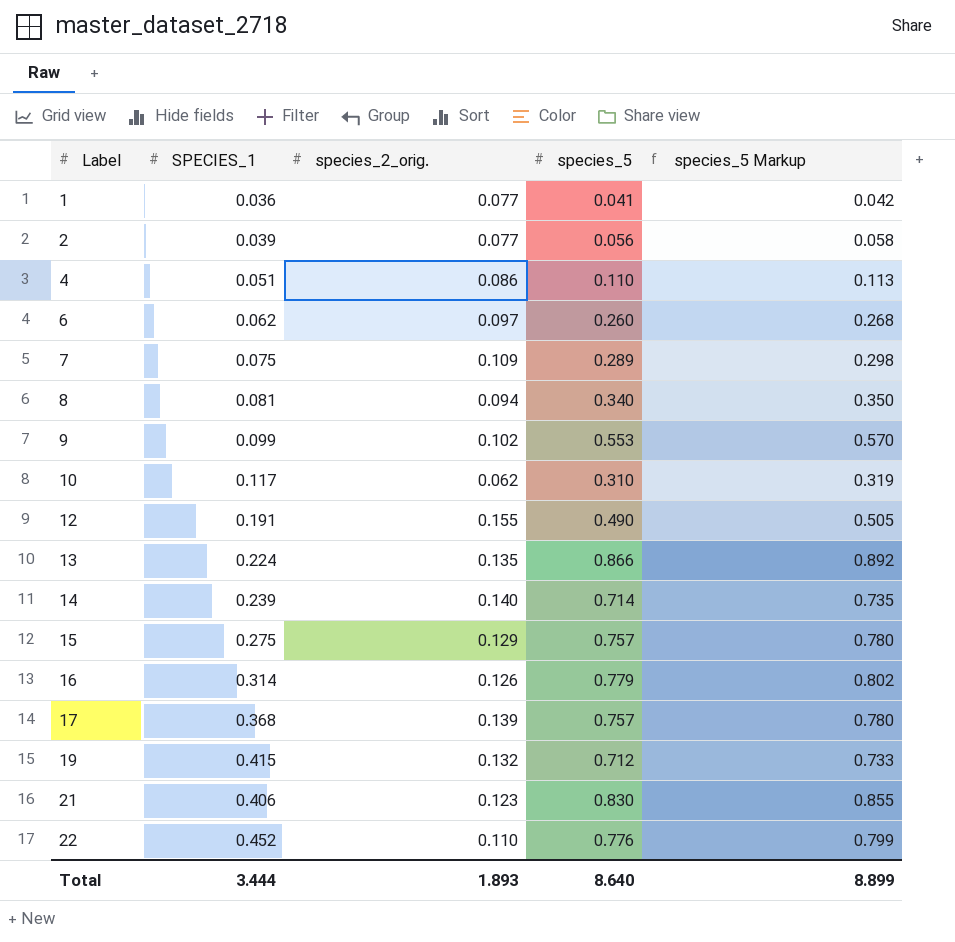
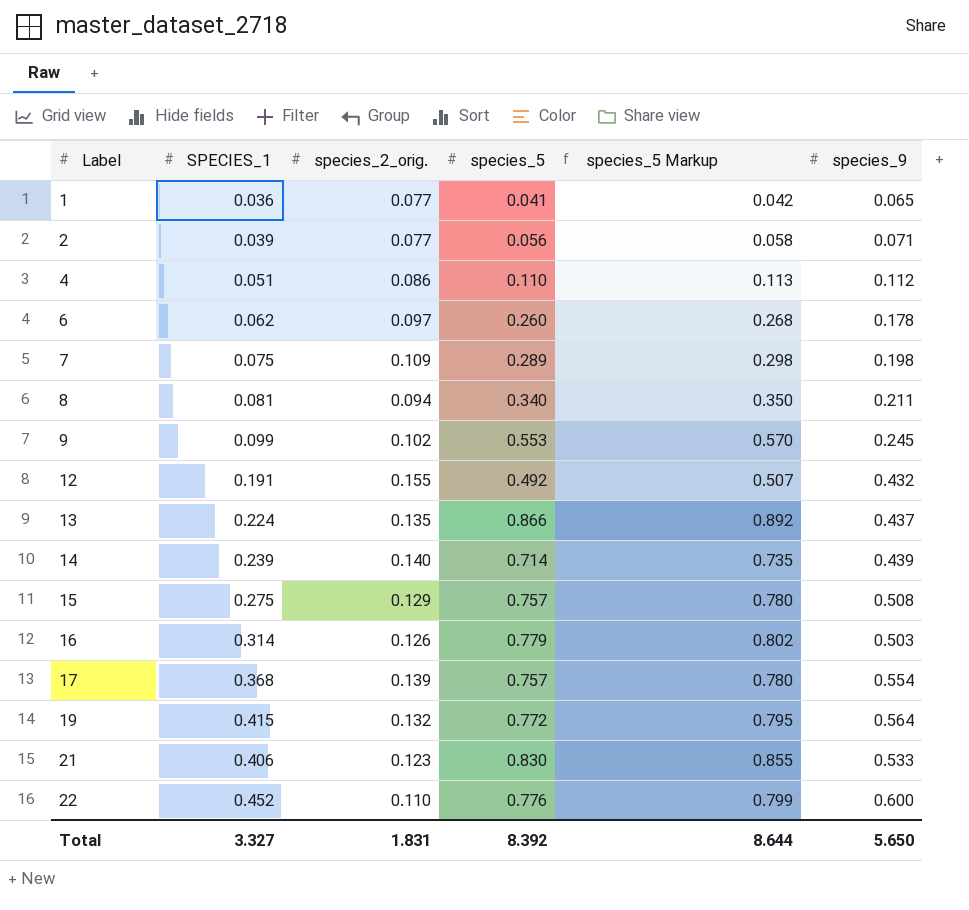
column species_9 | position: none -> 6
row 10: 0.117 | 0.062 | 0.310 | 0.319 -> none
12 | species_5: 0.490 -> 0.492
12 | species_5 Markup: 0.505 -> 0.507
19 | species_5: 0.712 -> 0.772
19 | species_5 Markup: 0.733 -> 0.795
Total | SPECIES_1: 3.444 -> 3.327
Total | species_2_orig.: 1.893 -> 1.831
Total | species_5: 8.640 -> 8.392
Total | species_5 Markup: 8.899 -> 8.644

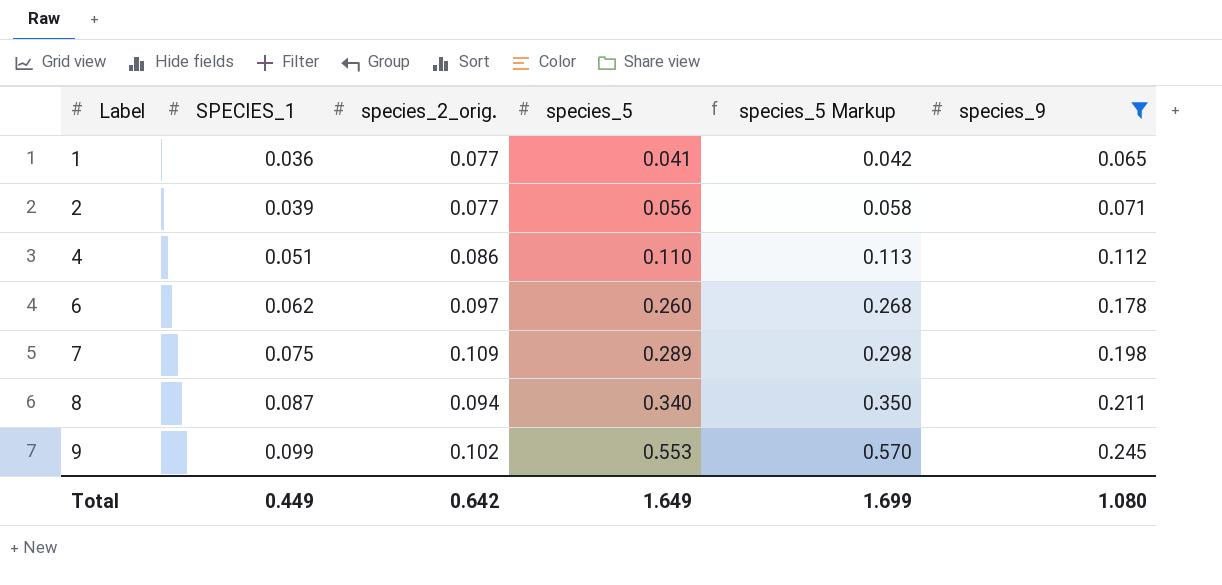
filter: none -> species_9 <= 0.245
8 | SPECIES_1: 0.081 -> 0.087
Total | SPECIES_1: 3.327 -> 0.449
Total | species_2_orig.: 1.831 -> 0.642
Total | species_5: 8.392 -> 1.649
Total | species_5 Markup: 8.644 -> 1.699
Total | species_9: 5.650 -> 1.080

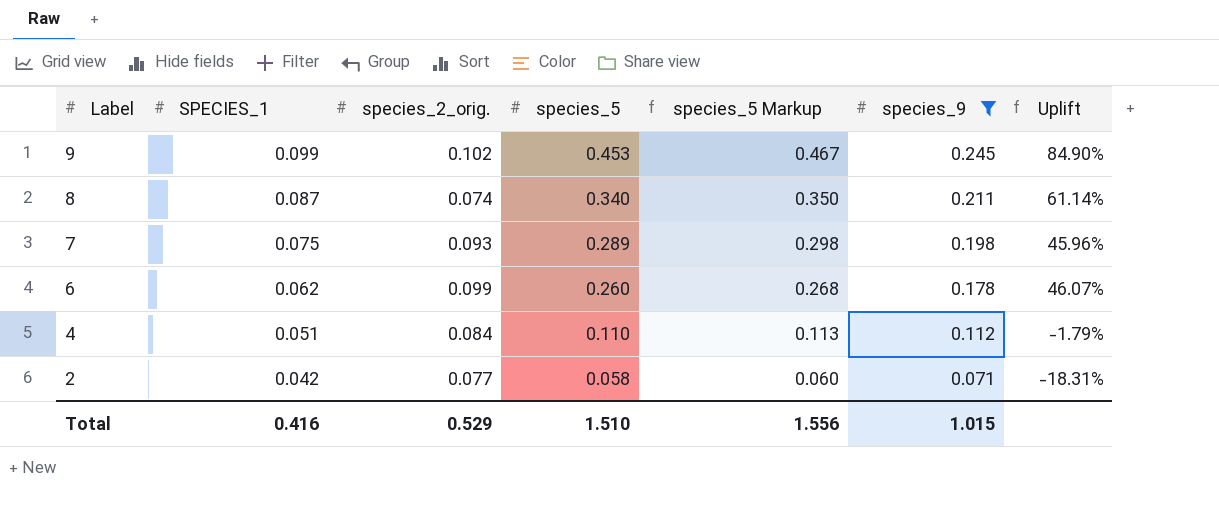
row order: Label ascending -> Label descending
column Uplift | formula: none -> ([species_5] - [species_9]) / [species_9]
row 1: 0.036 | 0.077 | 0.041 | 0.042 | 0.065 -> none
9 | species_5: 0.553 -> 0.453
9 | species_5 Markup: 0.570 -> 0.467
8 | species_2_orig.: 0.094 -> 0.074
7 | species_2_orig.: 0.109 -> 0.093
6 | species_2_orig.: 0.097 -> 0.099
4 | species_2_orig.: 0.086 -> 0.084
2 | SPECIES_1: 0.039 -> 0.042
2 | species_5: 0.056 -> 0.058
2 | species_5 Markup: 0.058 -> 0.060
Total | SPECIES_1: 0.449 -> 0.416
Total | species_2_orig.: 0.642 -> 0.529
Total | species_5: 1.649 -> 1.510
Total | species_5 Markup: 1.699 -> 1.556
Total | species_9: 1.080 -> 1.015

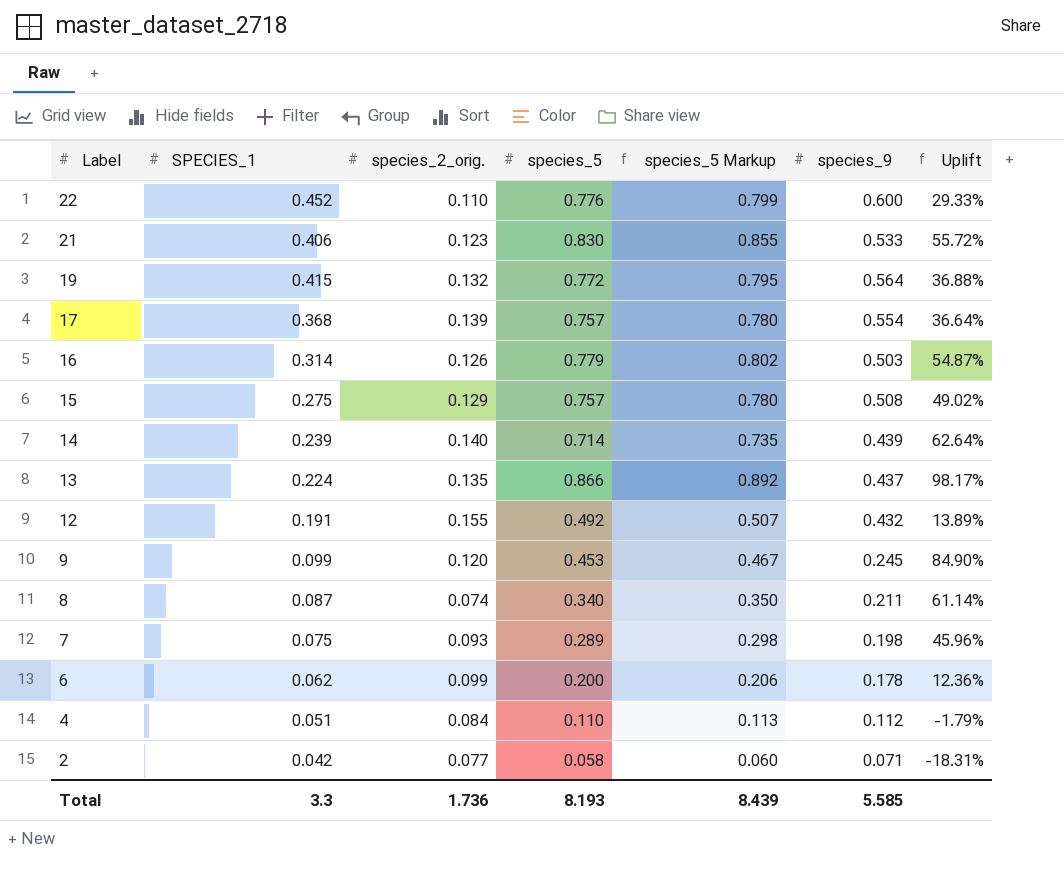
filter: species_9 <= 0.245 -> none
9 | species_2_orig.: 0.102 -> 0.120
6 | species_5: 0.260 -> 0.200
6 | species_5 Markup: 0.268 -> 0.206
6 | Uplift: 46.07% -> 12.36%
Total | SPECIES_1: 0.416 -> 3.3
Total | species_2_orig.: 0.529 -> 1.736
Total | species_5: 1.510 -> 8.193
Total | species_5 Markup: 1.556 -> 8.439
Total | species_9: 1.015 -> 5.585

